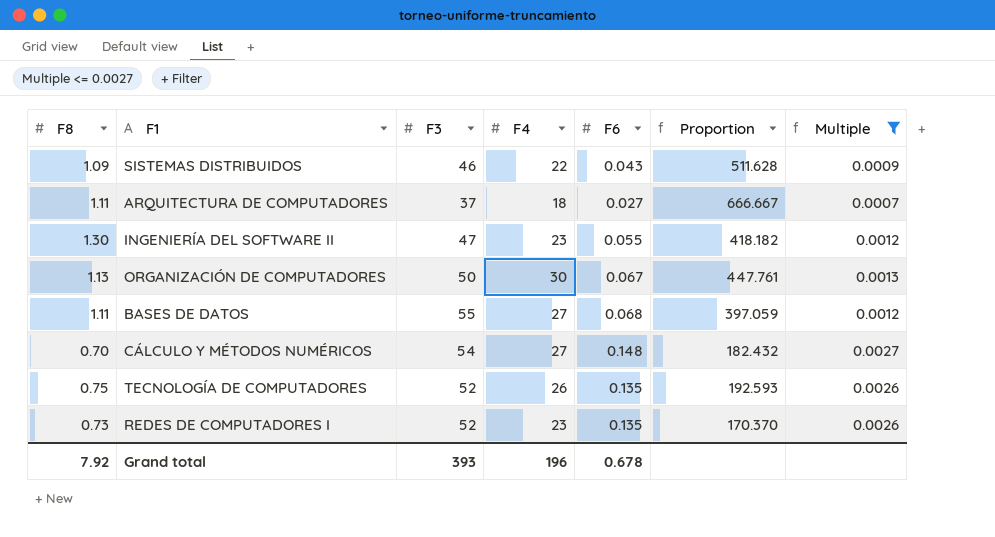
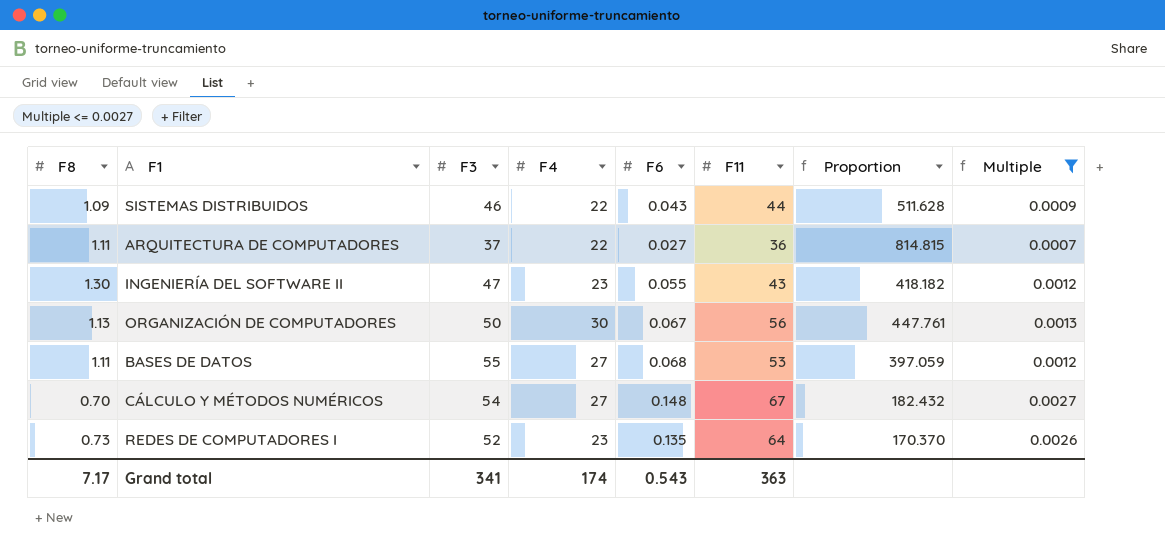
column F11 | position: none -> 6
row TECNOLOGÍA DE COMPUTADORES: 0.75 | 52 | 26 | 0.135 | 192.593 | 0.0026 -> none
ARQUITECTURA DE COMPUTADORES | F4: 18 -> 22
ARQUITECTURA DE COMPUTADORES | Proportion: 666.667 -> 814.815
Grand total | F8: 7.92 -> 7.17
Grand total | F3: 393 -> 341
Grand total | F4: 196 -> 174
Grand total | F6: 0.678 -> 0.543

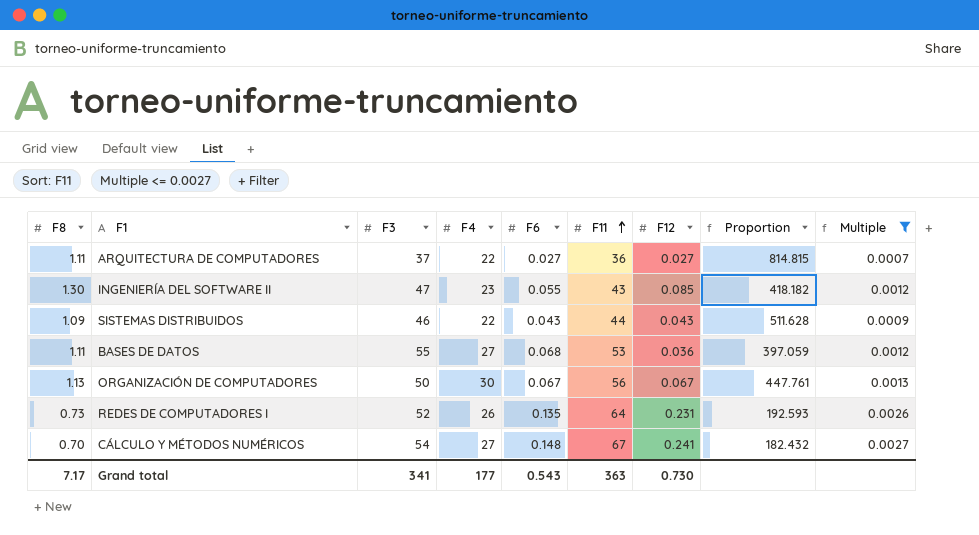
row order: none -> F11 ascending
column F12 | position: none -> 7
REDES DE COMPUTADORES I | F4: 23 -> 26
REDES DE COMPUTADORES I | Proportion: 170.370 -> 192.593
Grand total | F4: 174 -> 177

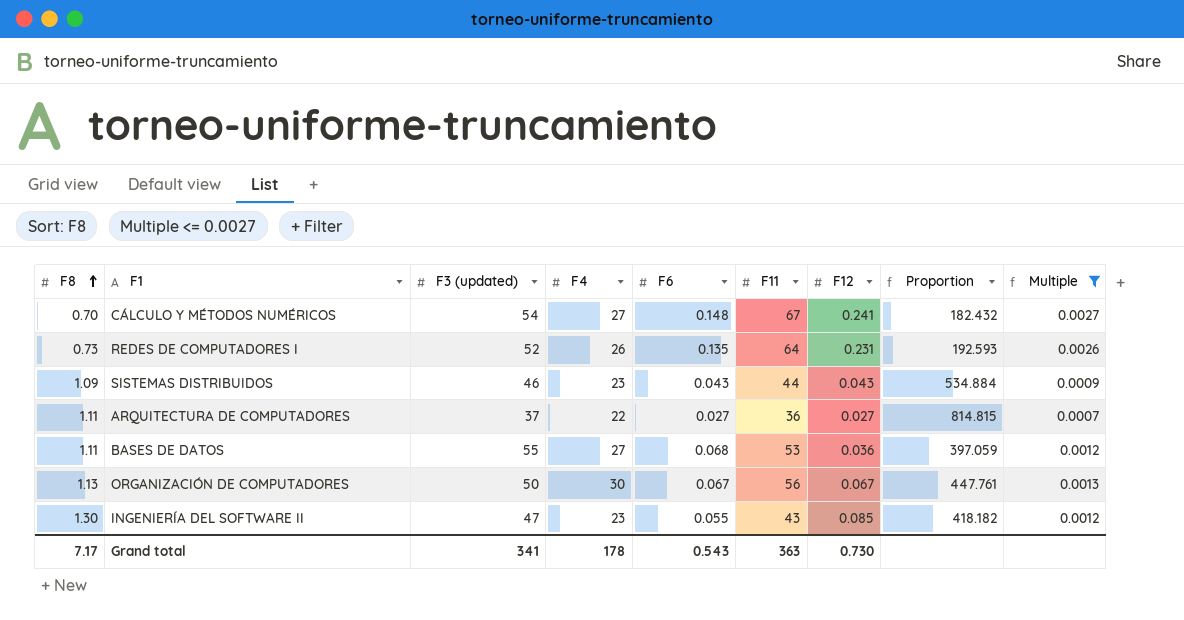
row order: F11 ascending -> F8 ascending
column name: F3 -> F3 (updated)
SISTEMAS DISTRIBUIDOS | F4: 22 -> 23
SISTEMAS DISTRIBUIDOS | Proportion: 511.628 -> 534.884
Grand total | F4: 177 -> 178

